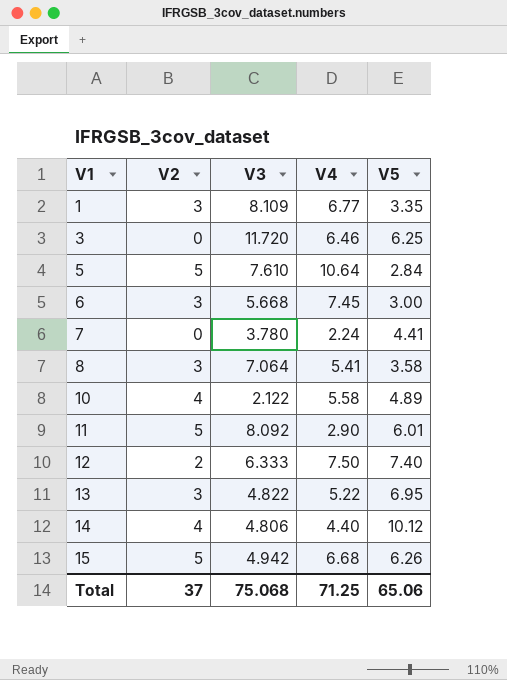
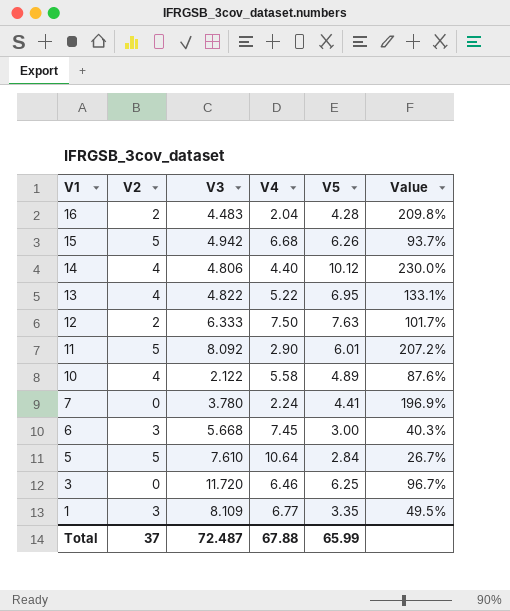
row order: V1 ascending -> V1 descending
column Value | formula: none -> [V5] / [V4]
row 8: 3 | 7.064 | 5.41 | 3.58 -> none
row 16: none -> 2 | 4.483 | 2.04 | 4.28 | 209.8%
13 | V2: 3 -> 4
12 | V5: 7.40 -> 7.63
Total | V3: 75.068 -> 72.487
Total | V4: 71.25 -> 67.88
Total | V5: 65.06 -> 65.99

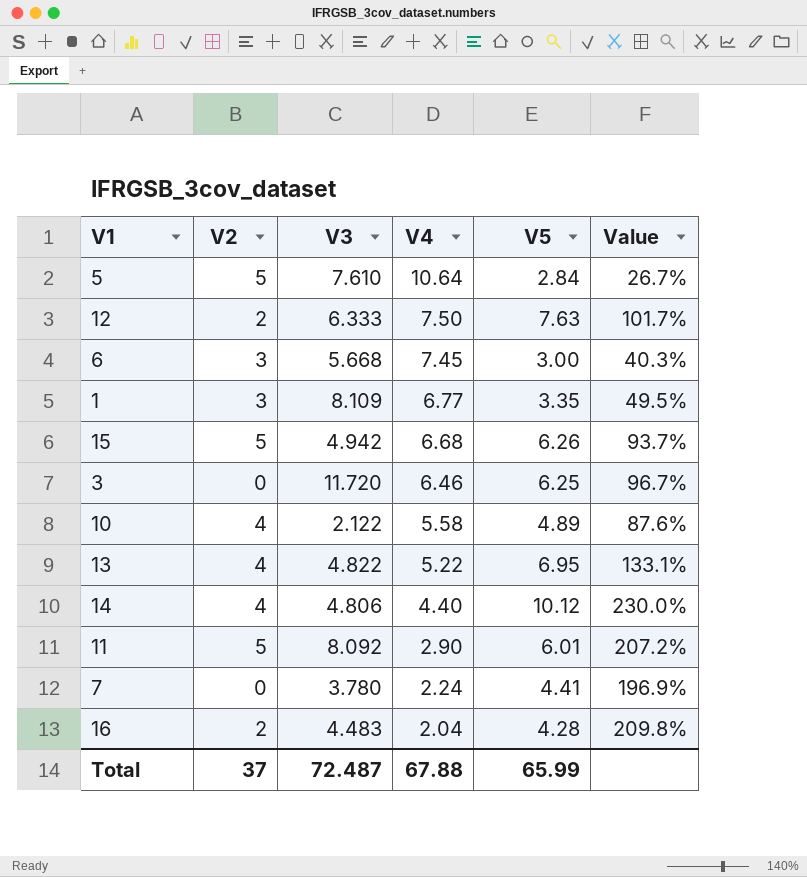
row order: V1 descending -> V4 descending

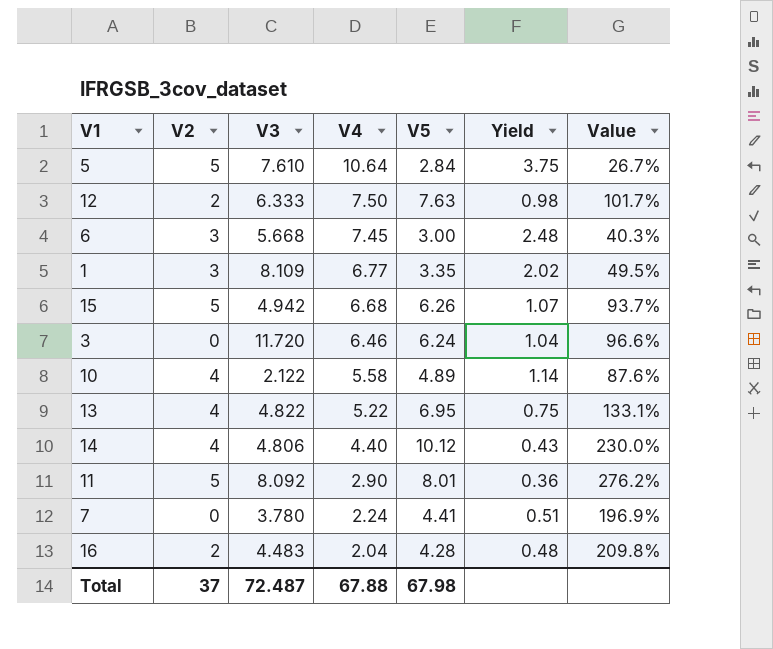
column Yield | formula: none -> [V4] / [V5]
3 | V5: 6.25 -> 6.24
3 | Value: 96.7% -> 96.6%
11 | V5: 6.01 -> 8.01
11 | Value: 207.2% -> 276.2%
Total | V5: 65.99 -> 67.98

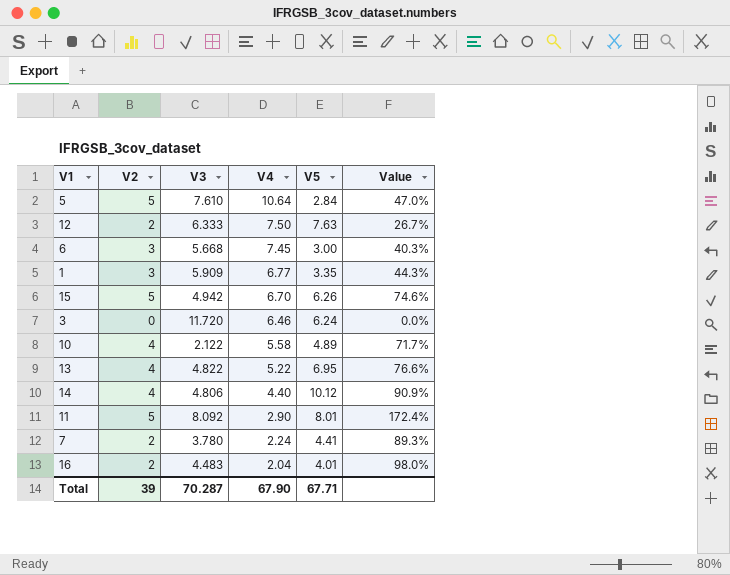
column Yield | formula: [V4] / [V5] -> none
column Value | formula: [V5] / [V4] -> [V2] / [V4]
1 | V3: 8.109 -> 5.909
15 | V4: 6.68 -> 6.70
7 | V2: 0 -> 2
16 | V5: 4.28 -> 4.01
Total | V2: 37 -> 39
Total | V3: 72.487 -> 70.287
Total | V4: 67.88 -> 67.90
Total | V5: 67.98 -> 67.71

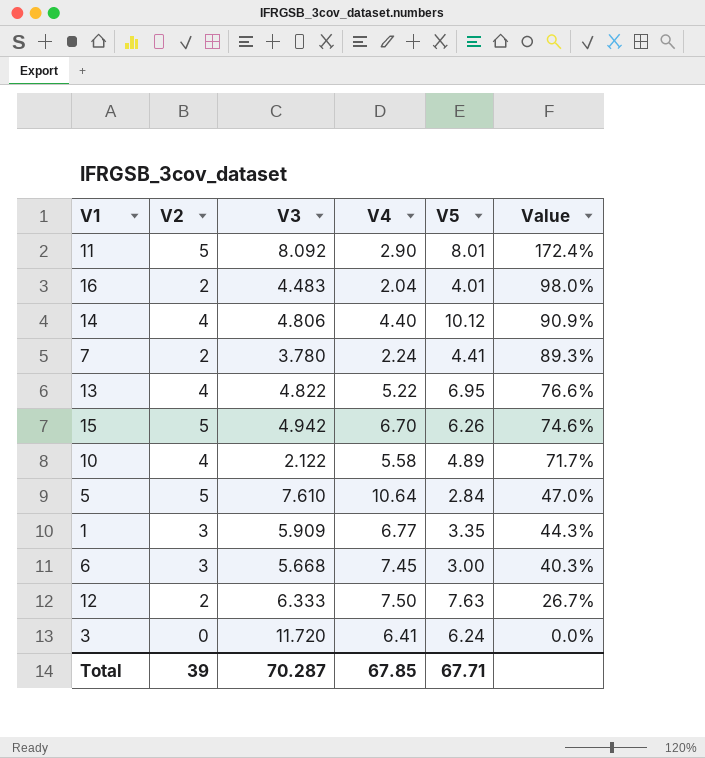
row order: V4 descending -> Value descending
3 | V4: 6.46 -> 6.41
Total | V4: 67.90 -> 67.85

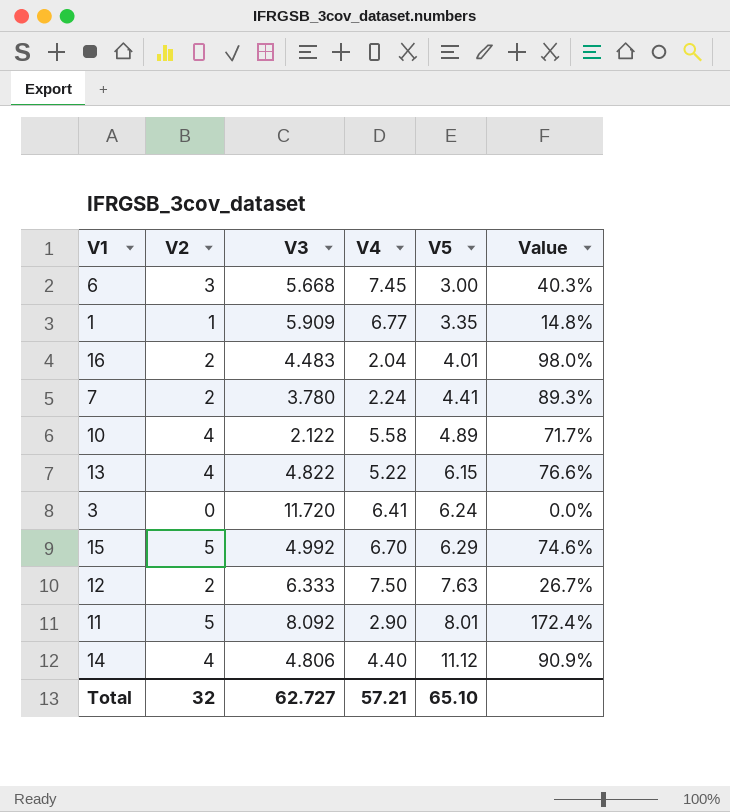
row order: Value descending -> V5 ascending
row 5: 5 | 7.610 | 10.64 | 2.84 | 47.0% -> none
1 | V2: 3 -> 1
1 | Value: 44.3% -> 14.8%
13 | V5: 6.95 -> 6.15
15 | V3: 4.942 -> 4.992
15 | V5: 6.26 -> 6.29
14 | V5: 10.12 -> 11.12
Total | V2: 39 -> 32
Total | V3: 70.287 -> 62.727
Total | V4: 67.85 -> 57.21
Total | V5: 67.71 -> 65.10

